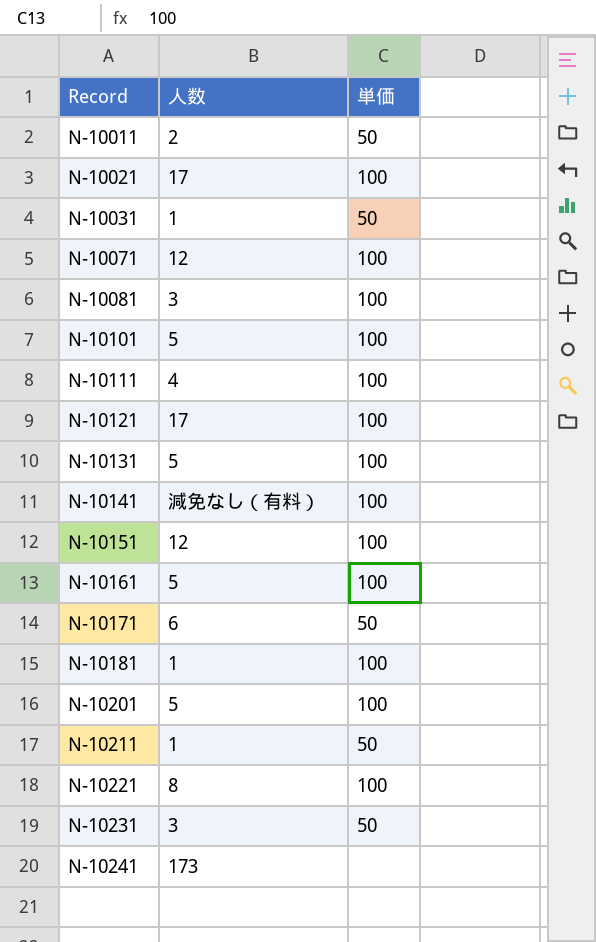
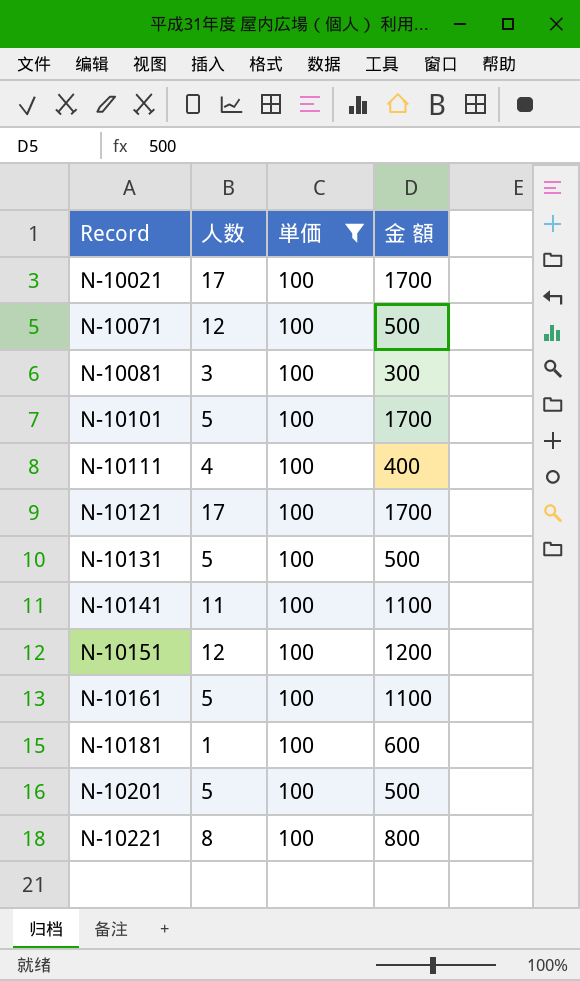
filter: none -> 単価 = 100
column 金 額 | position: none -> 4
N-10141 | 人数: 減免なし（有料） -> 11

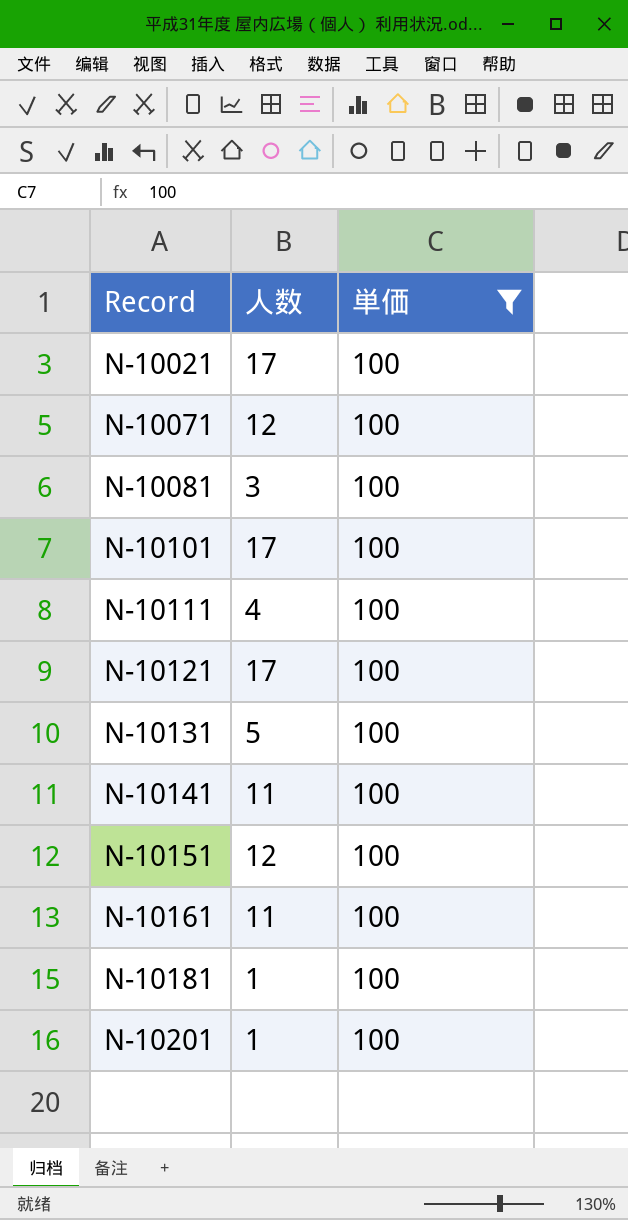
column 金 額 | position: 4 -> none
row N-10221: 8 | 100 | 800 -> none
N-10101 | 人数: 5 -> 17
N-10161 | 人数: 5 -> 11
N-10201 | 人数: 5 -> 1

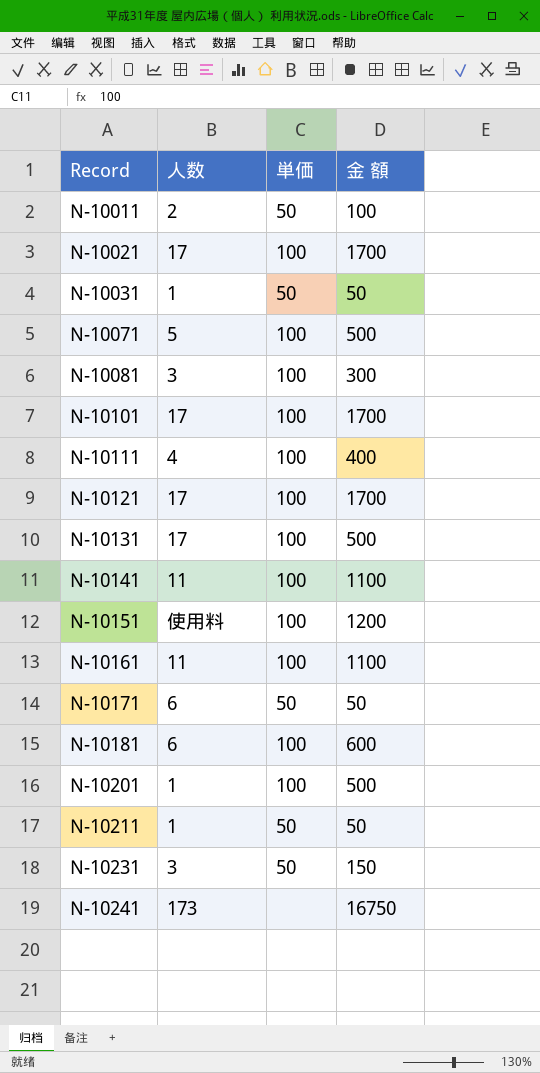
filter: 単価 = 100 -> none
column 金 額 | position: none -> 4
N-10071 | 人数: 12 -> 5
N-10131 | 人数: 5 -> 17
N-10151 | 人数: 12 -> 使用料
N-10181 | 人数: 1 -> 6

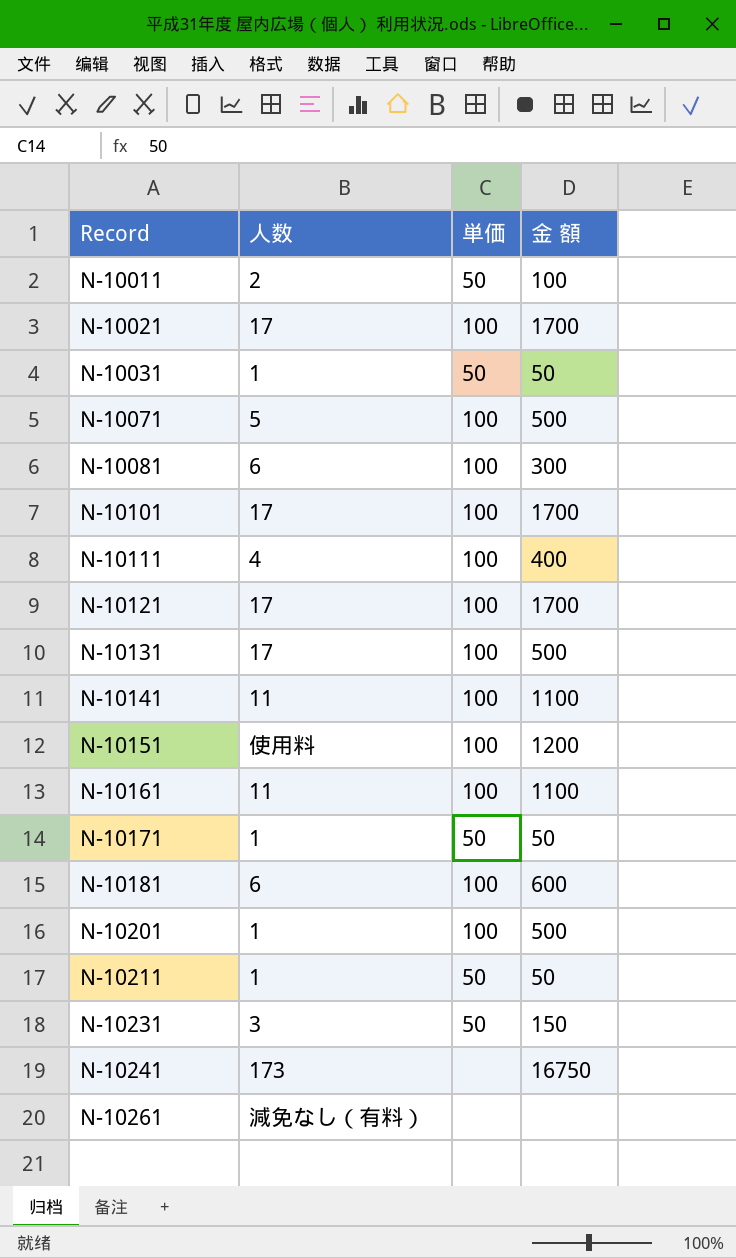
N-10081 | 人数: 3 -> 6
N-10171 | 人数: 6 -> 1
row N-10261: none -> 減免なし（有料） | none | none

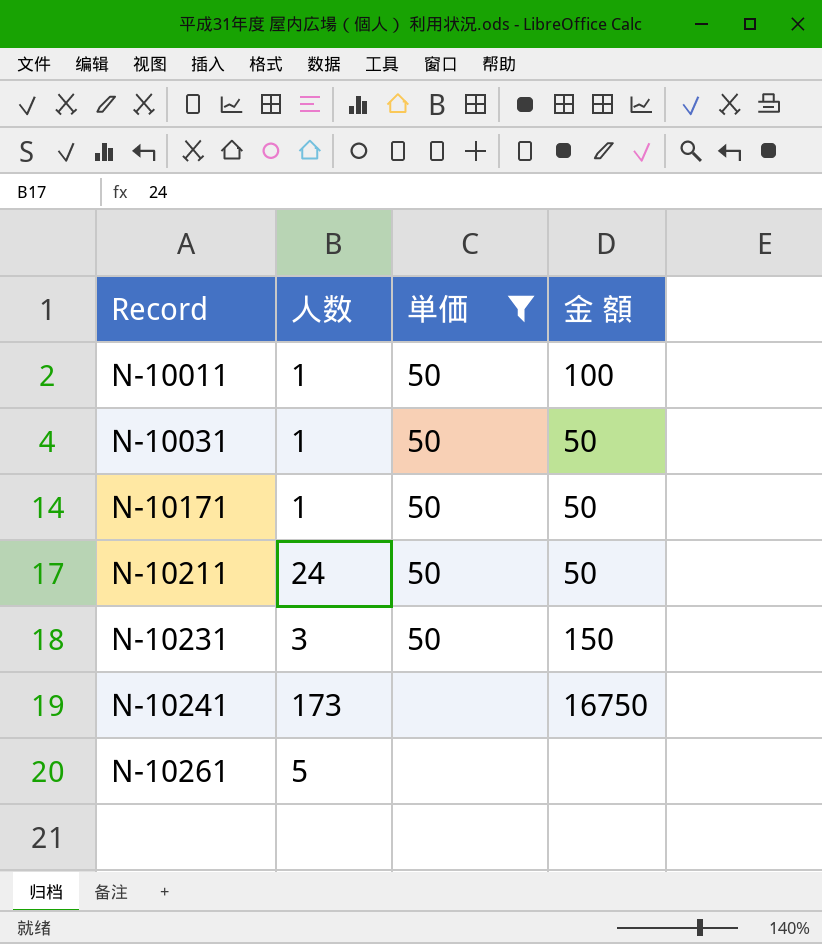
filter: none -> 単価 != 100
N-10011 | 人数: 2 -> 1
N-10211 | 人数: 1 -> 24
N-10261 | 人数: 減免なし（有料） -> 5

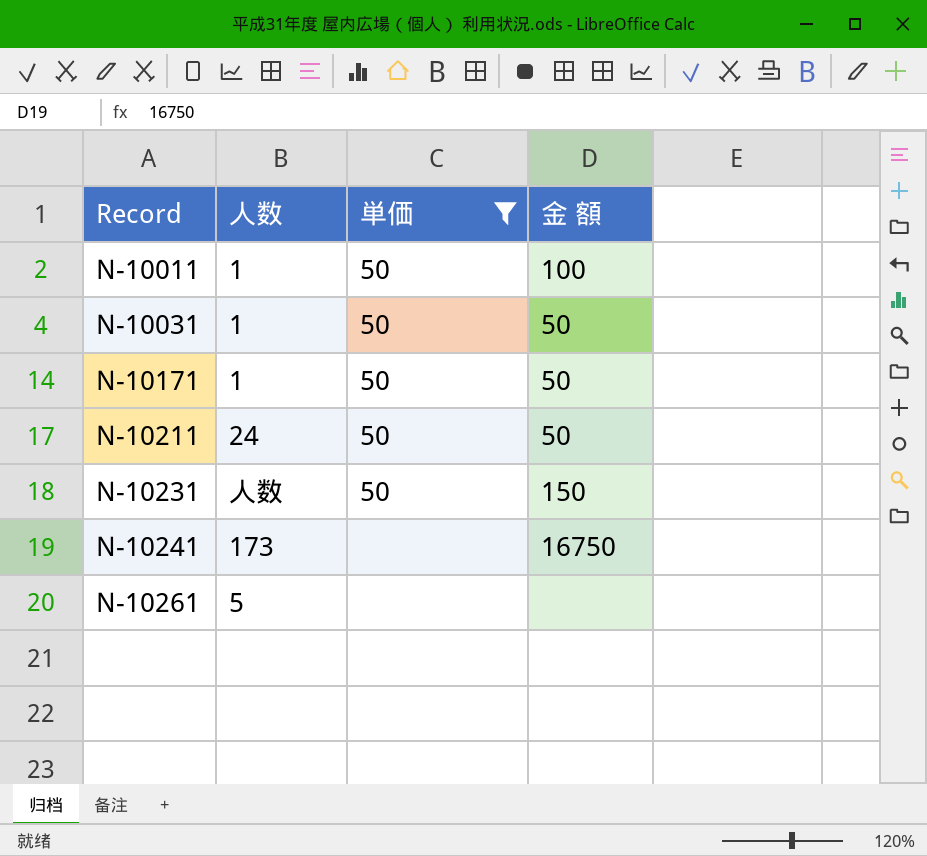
N-10231 | 人数: 3 -> 人数

